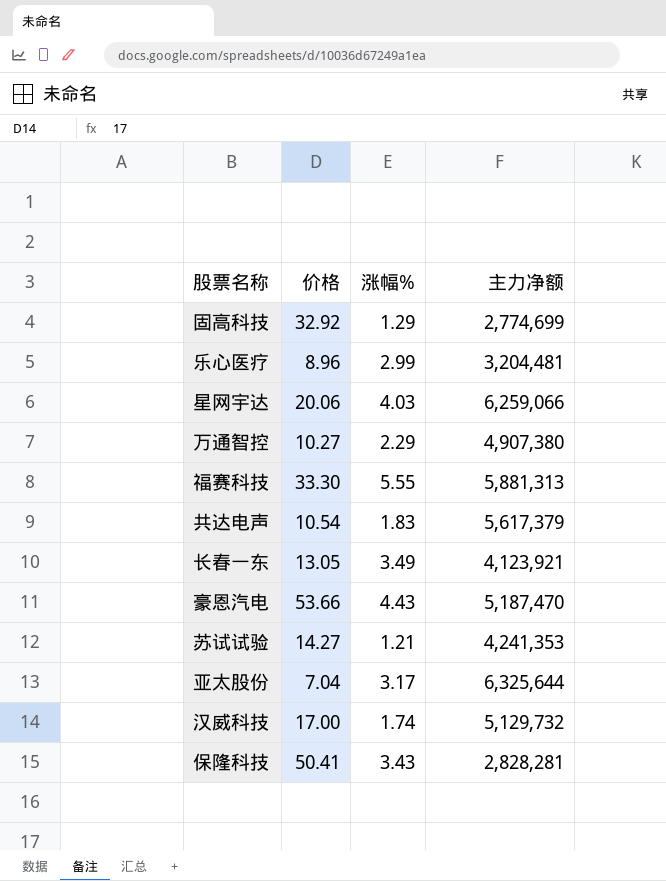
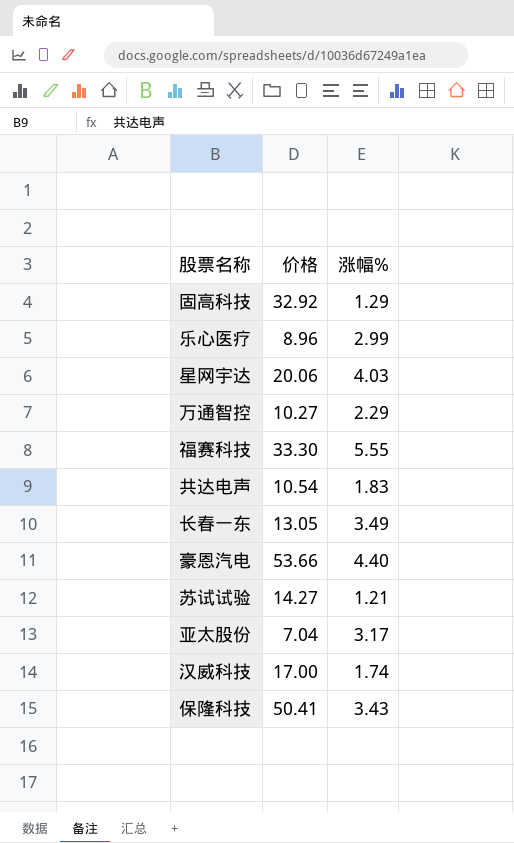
column 主力净额 | position: 4 -> none
豪恩汽电 | 涨幅%: 4.43 -> 4.40

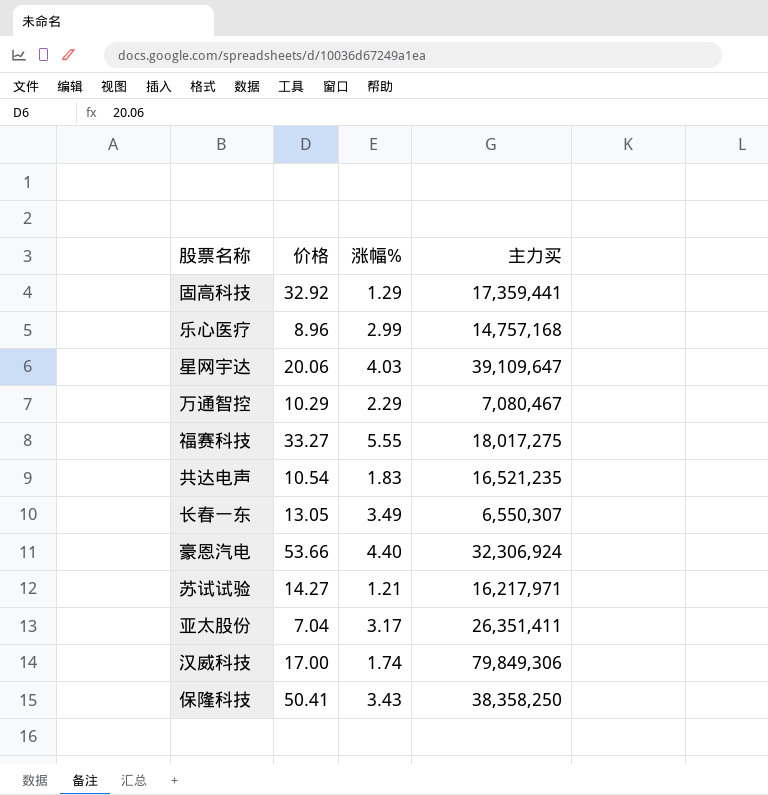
column 主力买 | position: none -> 4
万通智控 | 价格: 10.27 -> 10.29
福赛科技 | 价格: 33.30 -> 33.27

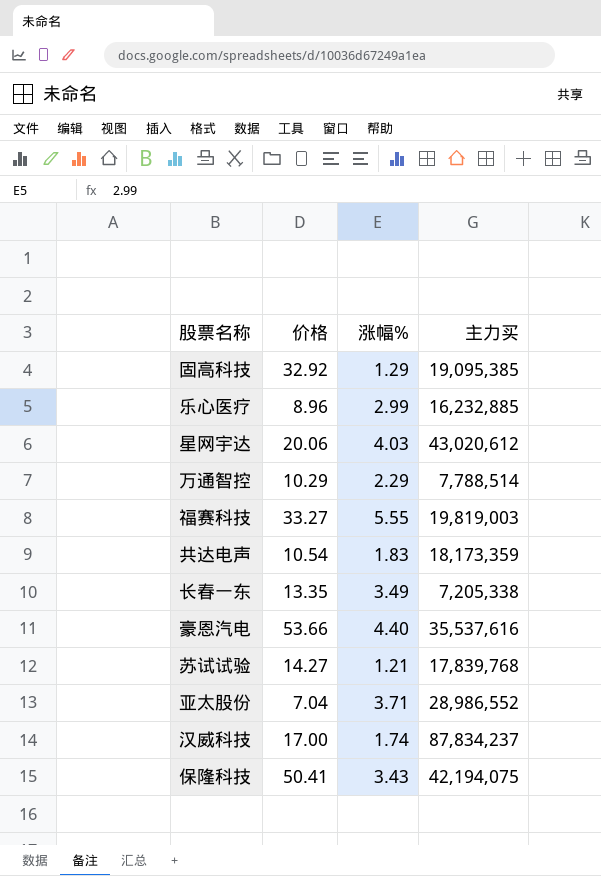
固高科技 | 主力买: 17,359,441 -> 19,095,385
乐心医疗 | 主力买: 14,757,168 -> 16,232,885
星网宇达 | 主力买: 39,109,647 -> 43,020,612
万通智控 | 主力买: 7,080,467 -> 7,788,514
福赛科技 | 主力买: 18,017,275 -> 19,819,003
共达电声 | 主力买: 16,521,235 -> 18,173,359
长春一东 | 价格: 13.05 -> 13.35
长春一东 | 主力买: 6,550,307 -> 7,205,338
豪恩汽电 | 主力买: 32,306,924 -> 35,537,616
苏试试验 | 主力买: 16,217,971 -> 17,839,768
亚太股份 | 涨幅%: 3.17 -> 3.71
亚太股份 | 主力买: 26,351,411 -> 28,986,552
汉威科技 | 主力买: 79,849,306 -> 87,834,237
保隆科技 | 主力买: 38,358,250 -> 42,194,075

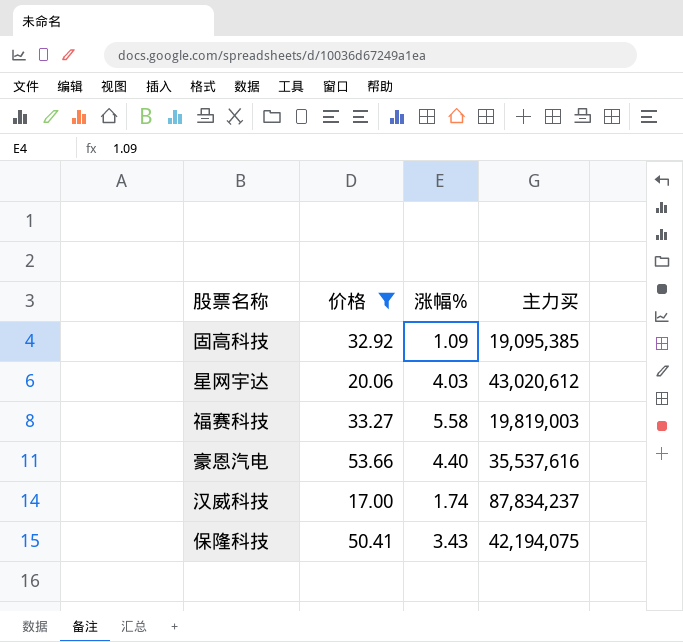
filter: none -> 价格 >= 17.00
固高科技 | 涨幅%: 1.29 -> 1.09
福赛科技 | 涨幅%: 5.55 -> 5.58

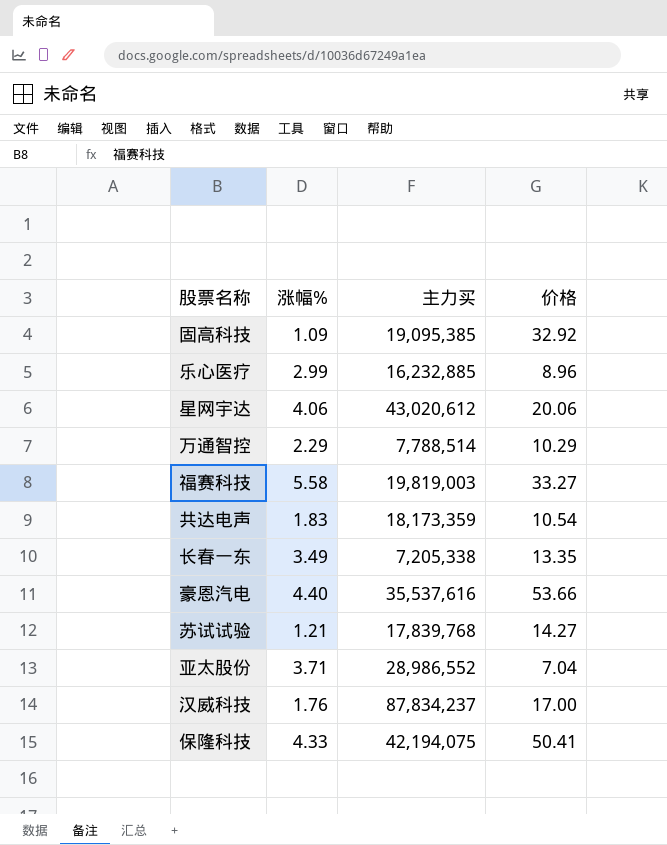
filter: 价格 >= 17.00 -> none
column 价格 | position: 2 -> 4
星网宇达 | 涨幅%: 4.03 -> 4.06
汉威科技 | 涨幅%: 1.74 -> 1.76
保隆科技 | 涨幅%: 3.43 -> 4.33

